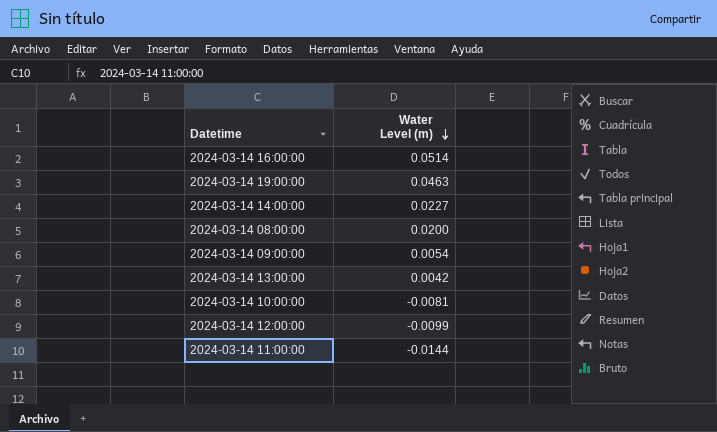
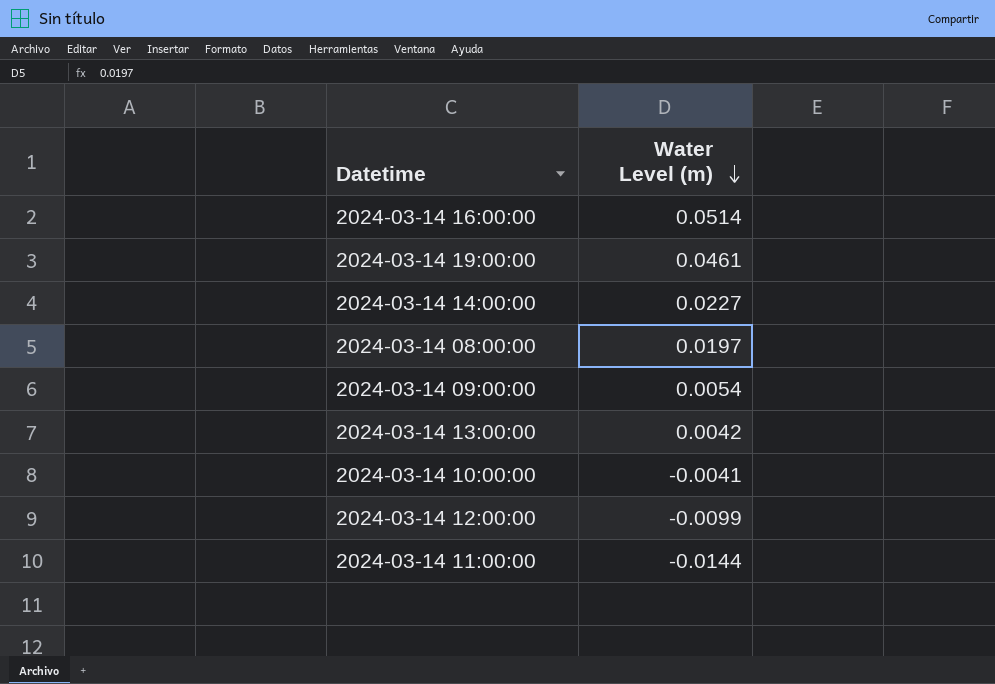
2024-03-14 19:00:00 | Water Level (m): 0.0463 -> 0.0461
2024-03-14 08:00:00 | Water Level (m): 0.0200 -> 0.0197
2024-03-14 10:00:00 | Water Level (m): -0.0081 -> -0.0041

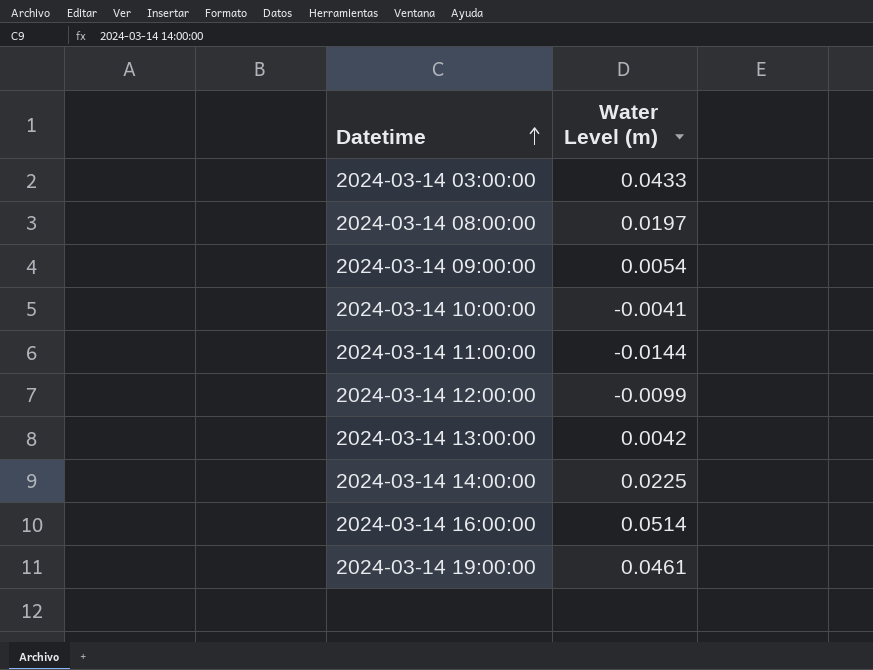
row order: Water Level (m) descending -> Datetime ascending
row 2024-03-14 03:00:00: none -> 0.0433
2024-03-14 14:00:00 | Water Level (m): 0.0227 -> 0.0225

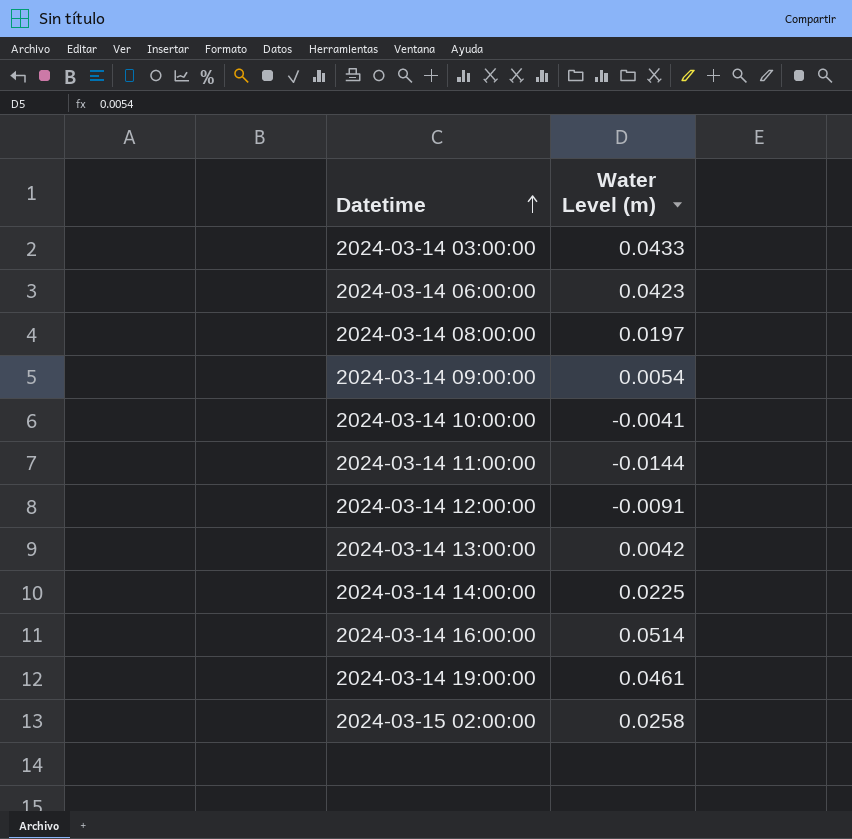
row 2024-03-14 06:00:00: none -> 0.0423
2024-03-14 12:00:00 | Water Level (m): -0.0099 -> -0.0091
row 2024-03-15 02:00:00: none -> 0.0258

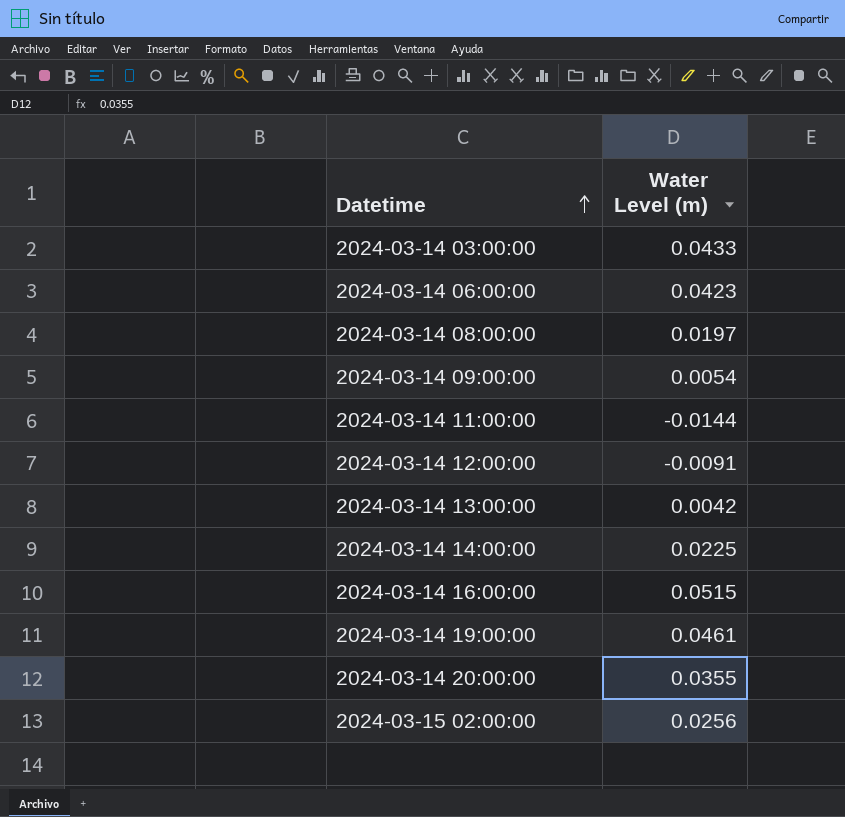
row 2024-03-14 10:00:00: -0.0041 -> none
2024-03-14 16:00:00 | Water Level (m): 0.0514 -> 0.0515
row 2024-03-14 20:00:00: none -> 0.0355
2024-03-15 02:00:00 | Water Level (m): 0.0258 -> 0.0256

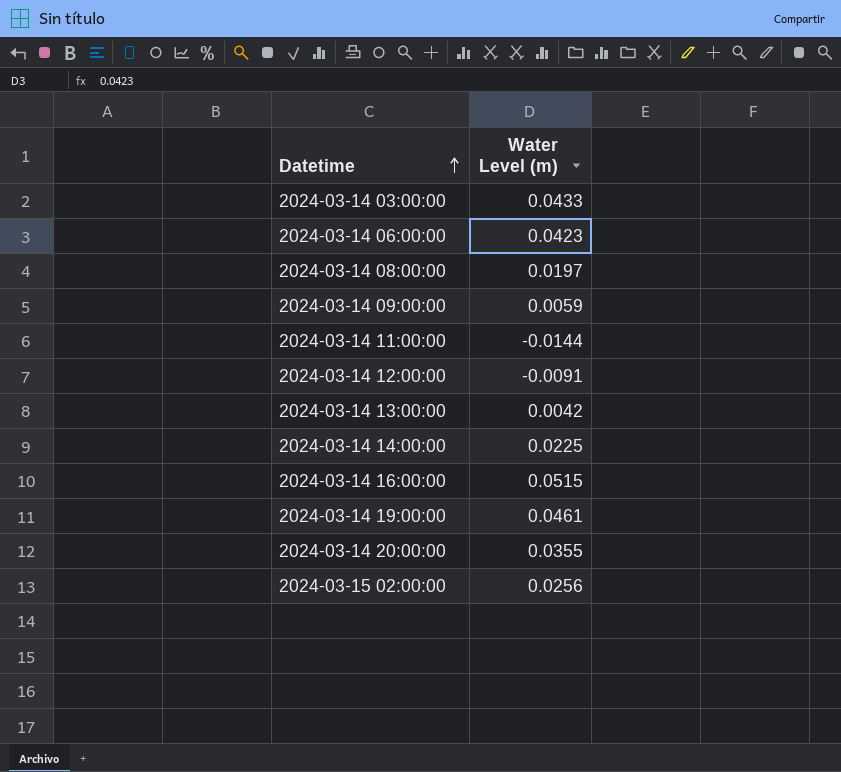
2024-03-14 09:00:00 | Water Level (m): 0.0054 -> 0.0059

